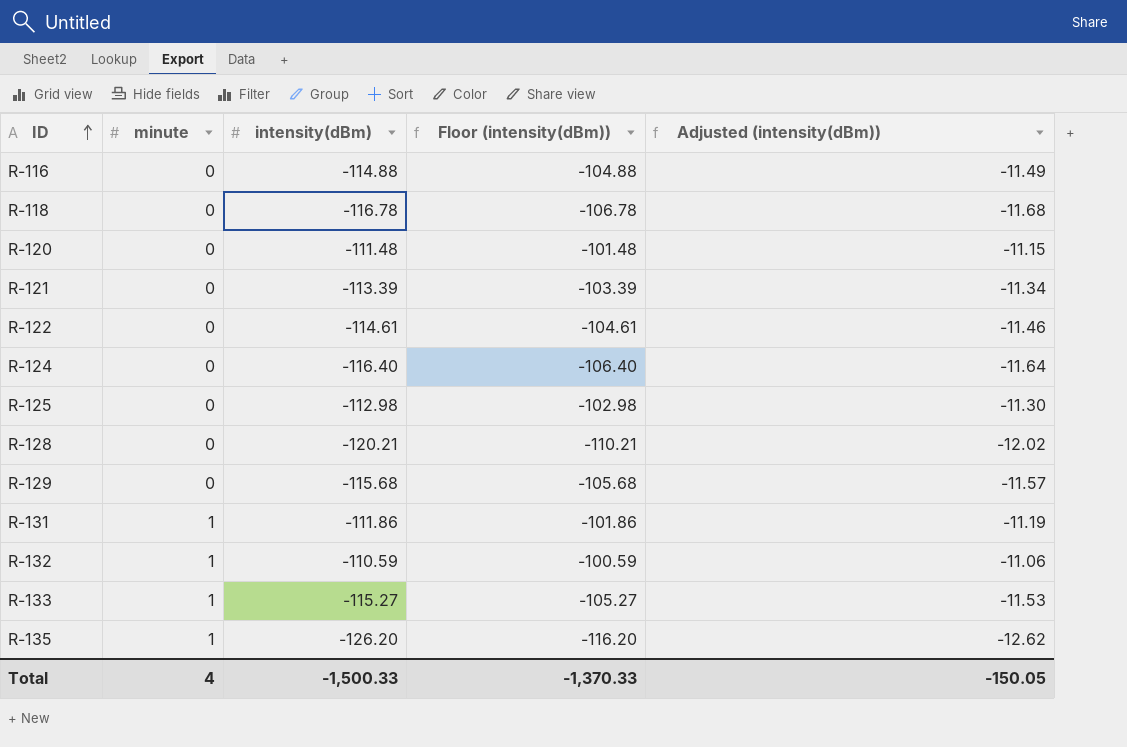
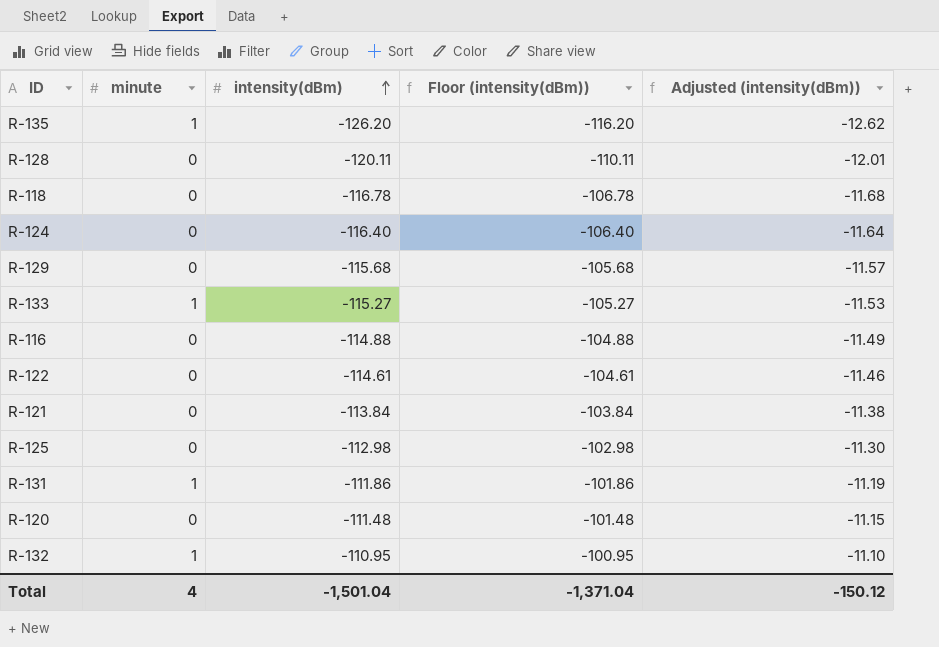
row order: ID ascending -> intensity(dBm) ascending
R-128 | intensity(dBm): -120.21 -> -120.11
R-128 | Floor (intensity(dBm)): -110.21 -> -110.11
R-128 | Adjusted (intensity(dBm)): -12.02 -> -12.01
R-121 | intensity(dBm): -113.39 -> -113.84
R-121 | Floor (intensity(dBm)): -103.39 -> -103.84
R-121 | Adjusted (intensity(dBm)): -11.34 -> -11.38
R-132 | intensity(dBm): -110.59 -> -110.95
R-132 | Floor (intensity(dBm)): -100.59 -> -100.95
R-132 | Adjusted (intensity(dBm)): -11.06 -> -11.10
Total | intensity(dBm): -1,500.33 -> -1,501.04
Total | Floor (intensity(dBm)): -1,370.33 -> -1,371.04
Total | Adjusted (intensity(dBm)): -150.05 -> -150.12

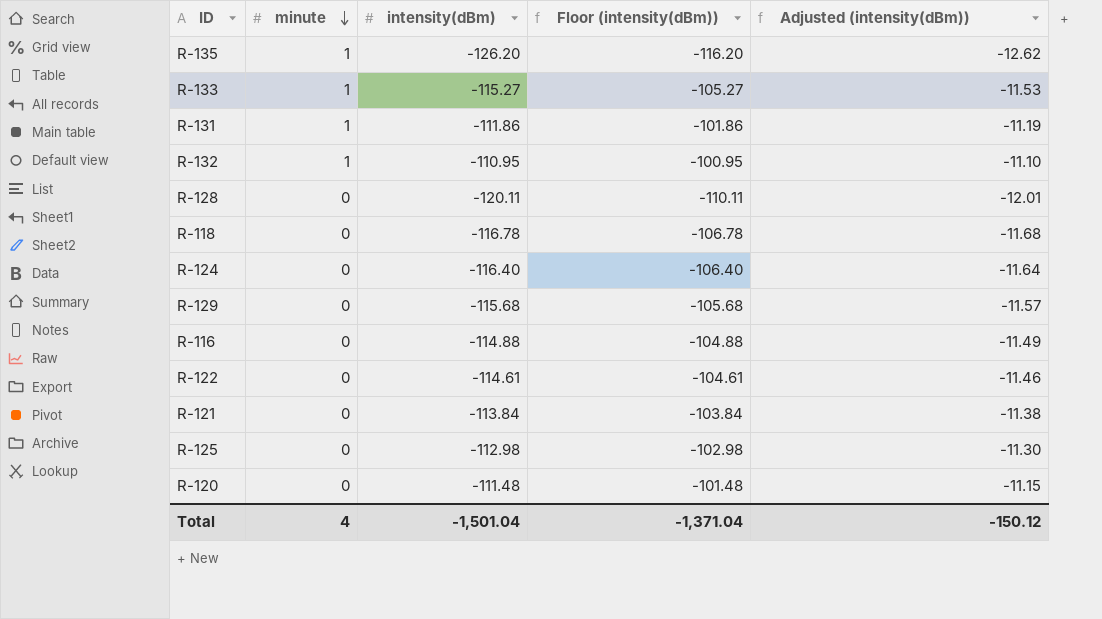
row order: intensity(dBm) ascending -> minute descending

